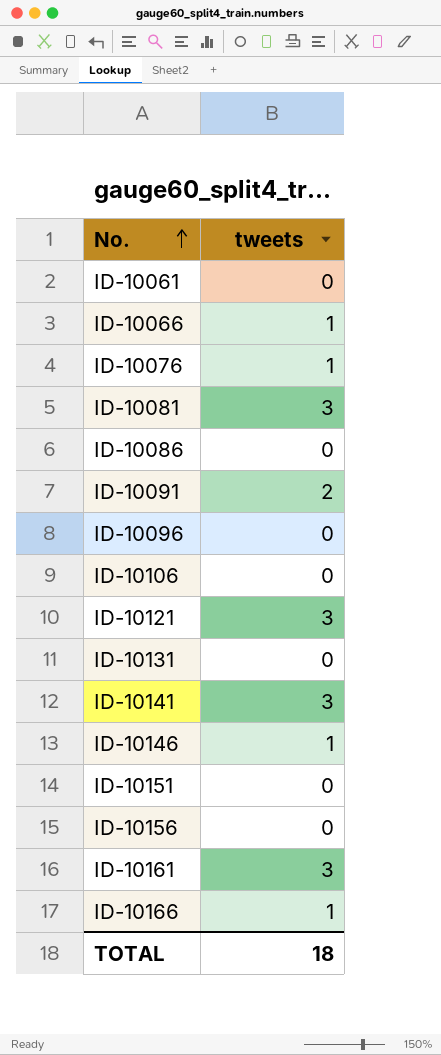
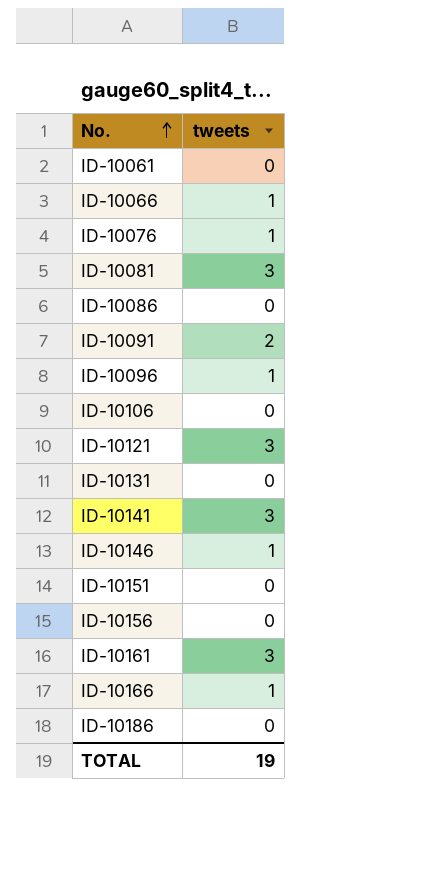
ID-10096 | tweets: 0 -> 1
row ID-10186: none -> 0
TOTAL | tweets: 18 -> 19

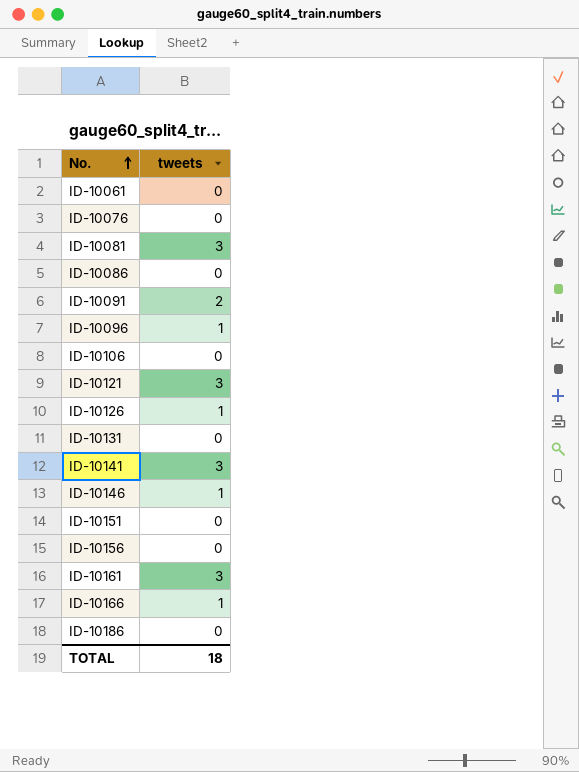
row ID-10066: 1 -> none
ID-10076 | tweets: 1 -> 0
row ID-10126: none -> 1
TOTAL | tweets: 19 -> 18

